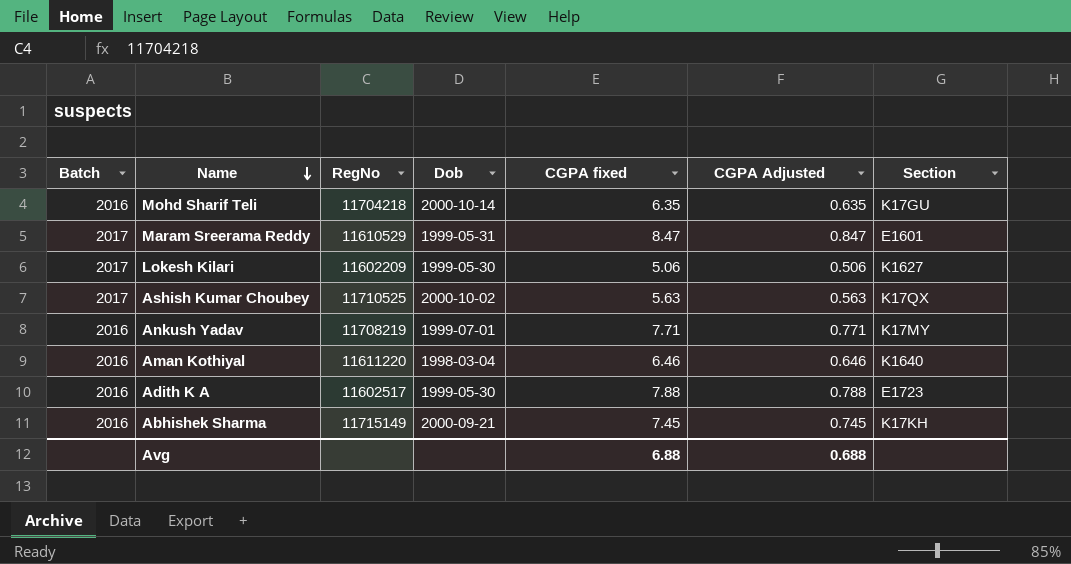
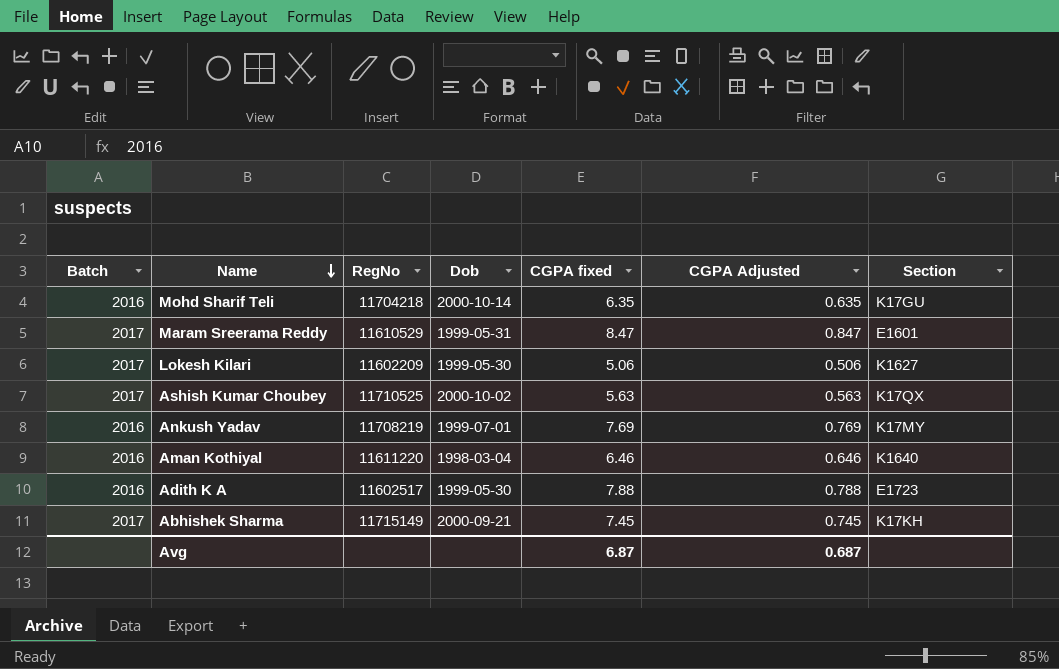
Ankush Yadav | CGPA fixed: 7.71 -> 7.69
Ankush Yadav | CGPA Adjusted: 0.771 -> 0.769
Abhishek Sharma | Batch: 2016 -> 2017
Avg | CGPA fixed: 6.88 -> 6.87
Avg | CGPA Adjusted: 0.688 -> 0.687

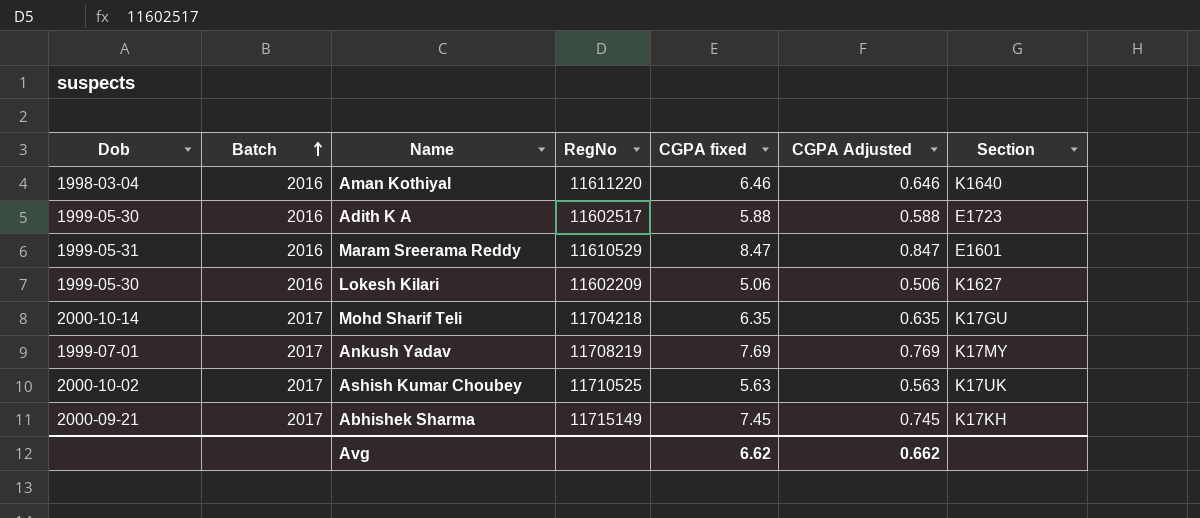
row order: Name descending -> Batch ascending
column Dob | position: 4 -> 1
Adith K A | CGPA fixed: 7.88 -> 5.88
Adith K A | CGPA Adjusted: 0.788 -> 0.588
Maram Sreerama Reddy | Batch: 2017 -> 2016
Lokesh Kilari | Batch: 2017 -> 2016
Mohd Sharif Teli | Batch: 2016 -> 2017
Ankush Yadav | Batch: 2016 -> 2017
Ashish Kumar Choubey | Section: K17QX -> K17UK
Avg | CGPA fixed: 6.87 -> 6.62
Avg | CGPA Adjusted: 0.687 -> 0.662

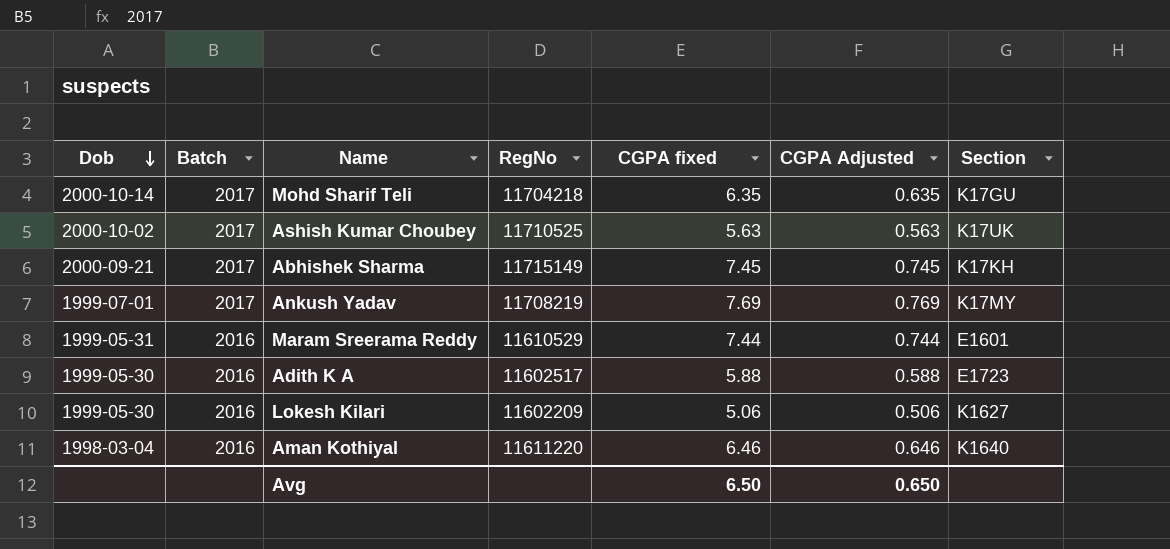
row order: Batch ascending -> Dob descending
Maram Sreerama Reddy | CGPA fixed: 8.47 -> 7.44
Maram Sreerama Reddy | CGPA Adjusted: 0.847 -> 0.744
Avg | CGPA fixed: 6.62 -> 6.50
Avg | CGPA Adjusted: 0.662 -> 0.650

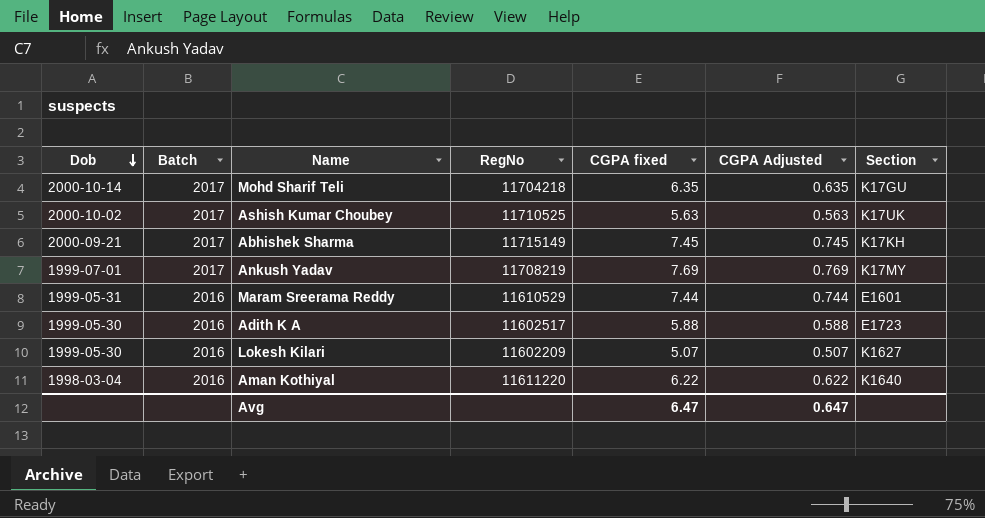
Lokesh Kilari | CGPA fixed: 5.06 -> 5.07
Lokesh Kilari | CGPA Adjusted: 0.506 -> 0.507
Aman Kothiyal | CGPA fixed: 6.46 -> 6.22
Aman Kothiyal | CGPA Adjusted: 0.646 -> 0.622
Avg | CGPA fixed: 6.50 -> 6.47
Avg | CGPA Adjusted: 0.650 -> 0.647

